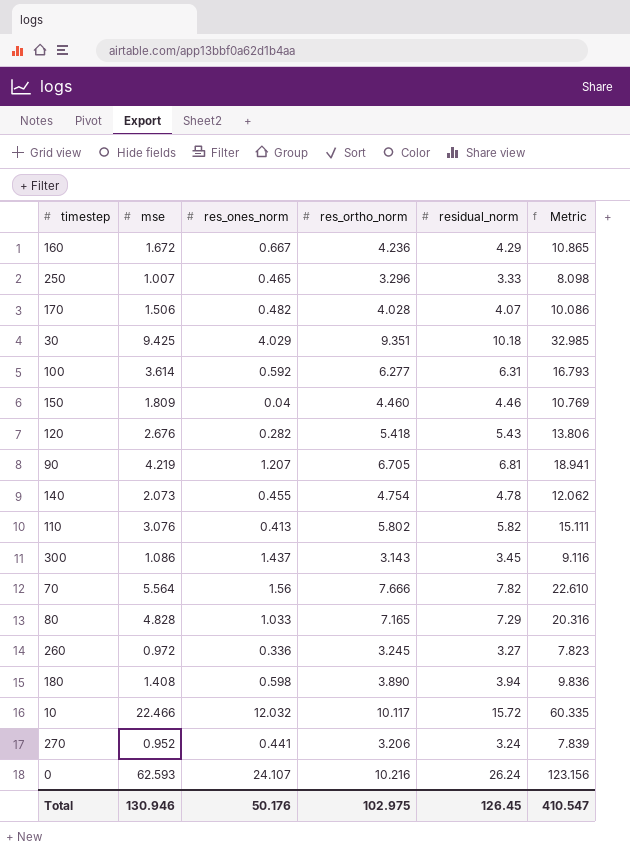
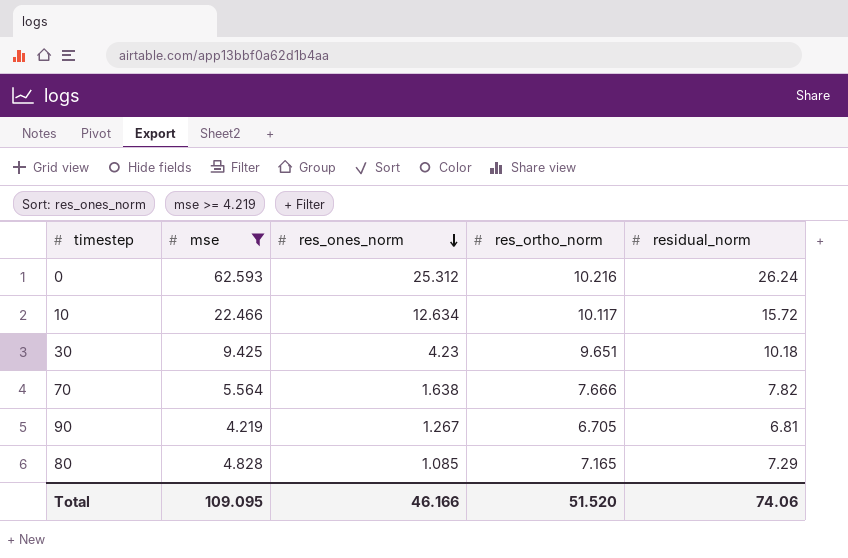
filter: none -> mse >= 4.219
row order: none -> res_ones_norm descending
column Metric | formula: [mse] + [res_ones_norm] + [res_ortho_norm] + [residual_norm] -> none
0 | res_ones_norm: 24.107 -> 25.312
10 | res_ones_norm: 12.032 -> 12.634
30 | res_ones_norm: 4.029 -> 4.23
30 | res_ortho_norm: 9.351 -> 9.651
70 | res_ones_norm: 1.56 -> 1.638
90 | res_ones_norm: 1.207 -> 1.267
80 | res_ones_norm: 1.033 -> 1.085
Total | mse: 130.946 -> 109.095
Total | res_ones_norm: 50.176 -> 46.166
Total | res_ortho_norm: 102.975 -> 51.520
Total | residual_norm: 126.45 -> 74.06

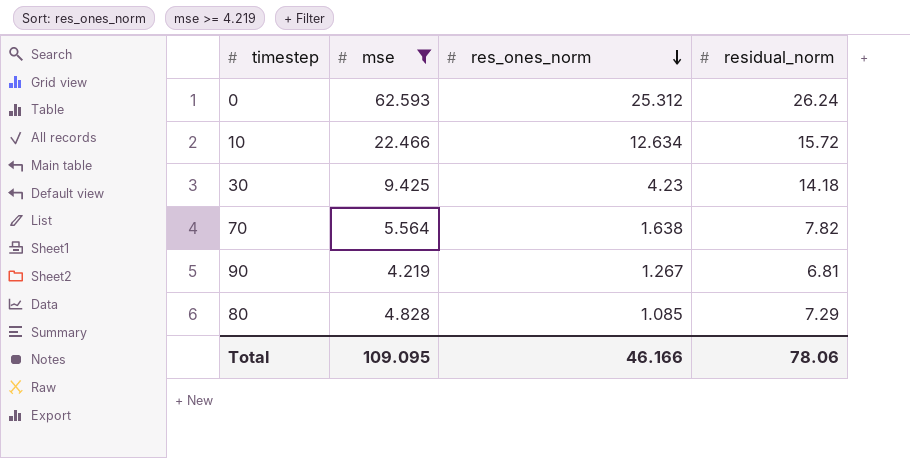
column res_ortho_norm | position: 4 -> none
30 | residual_norm: 10.18 -> 14.18
Total | residual_norm: 74.06 -> 78.06

